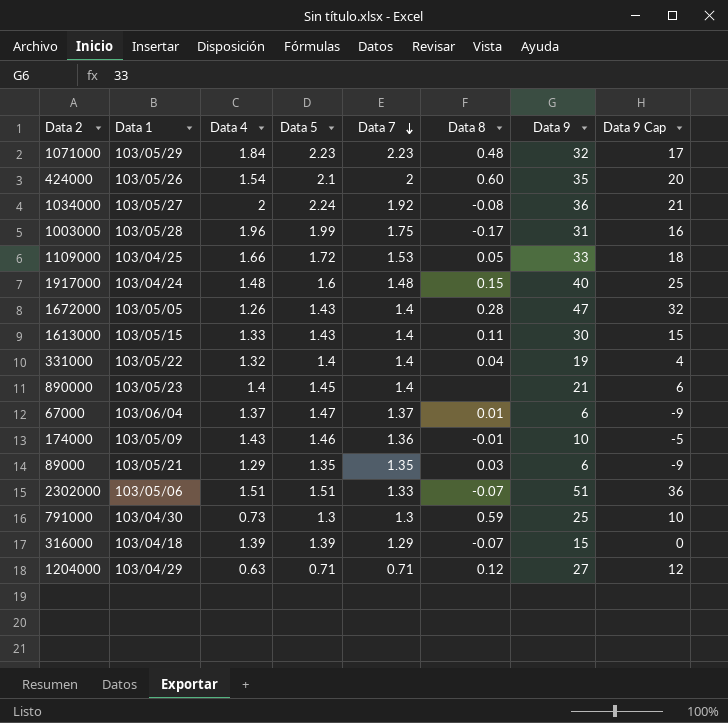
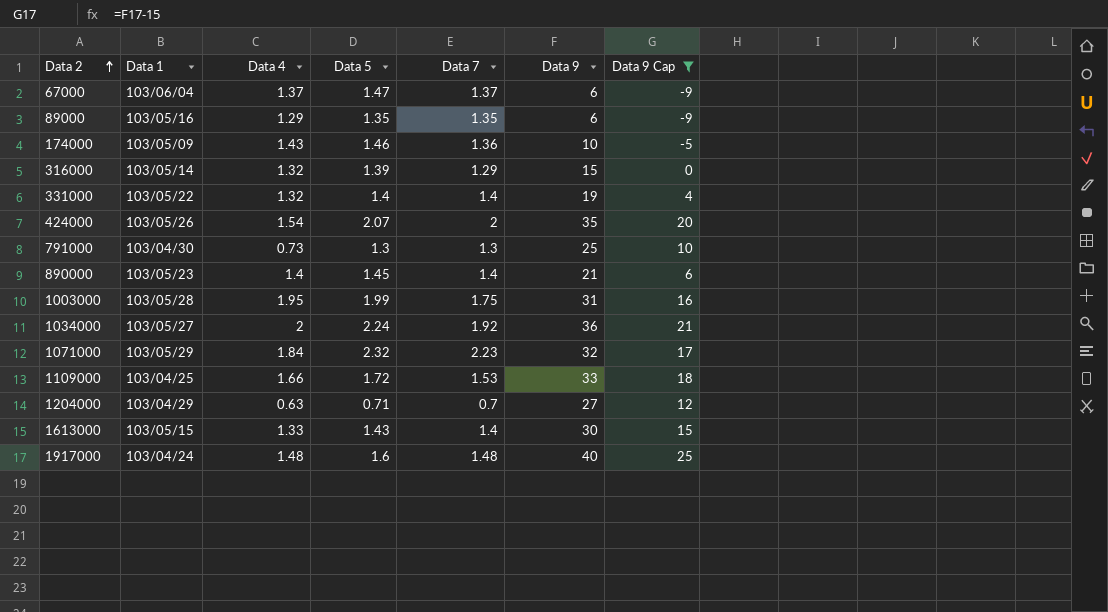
filter: none -> Data 9 Cap <= 25
row order: Data 7 descending -> Data 2 ascending
column Data 8 | position: 6 -> none
89000 | Data 1: 103/05/21 -> 103/05/16
316000 | Data 1: 103/04/18 -> 103/05/14
316000 | Data 4: 1.39 -> 1.32
424000 | Data 5: 2.1 -> 2.07
1003000 | Data 4: 1.96 -> 1.95
1071000 | Data 5: 2.23 -> 2.32
1204000 | Data 7: 0.71 -> 0.7

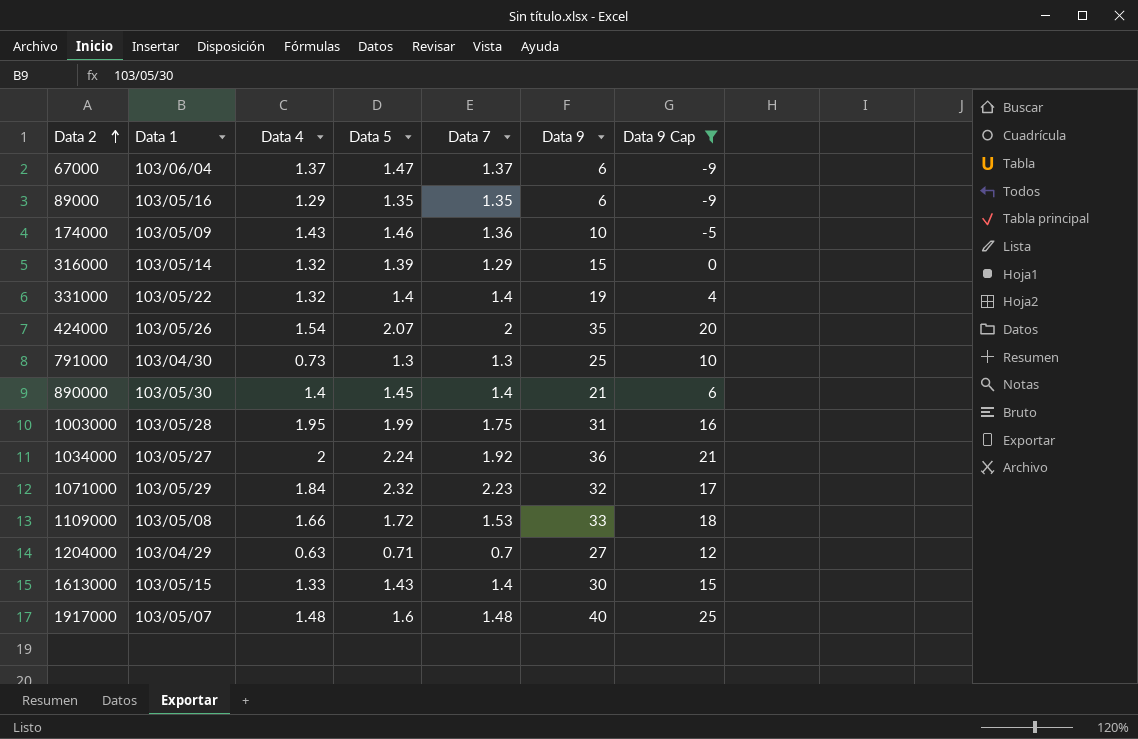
890000 | Data 1: 103/05/23 -> 103/05/30
1109000 | Data 1: 103/04/25 -> 103/05/08
1917000 | Data 1: 103/04/24 -> 103/05/07

